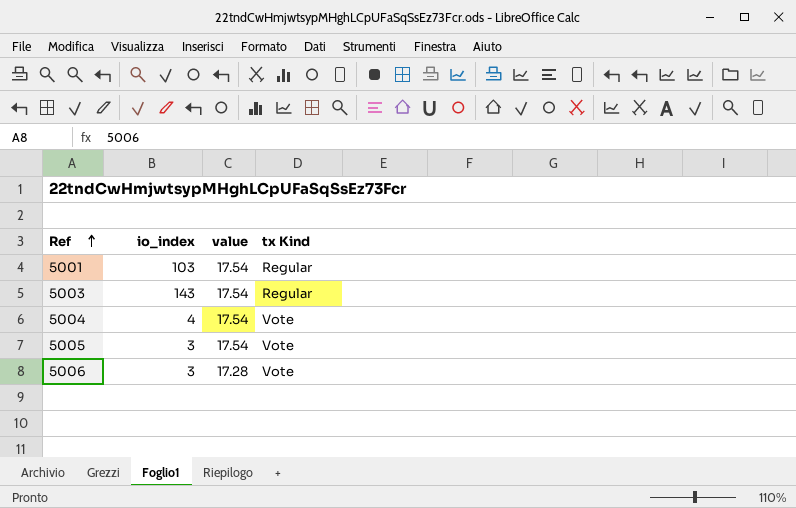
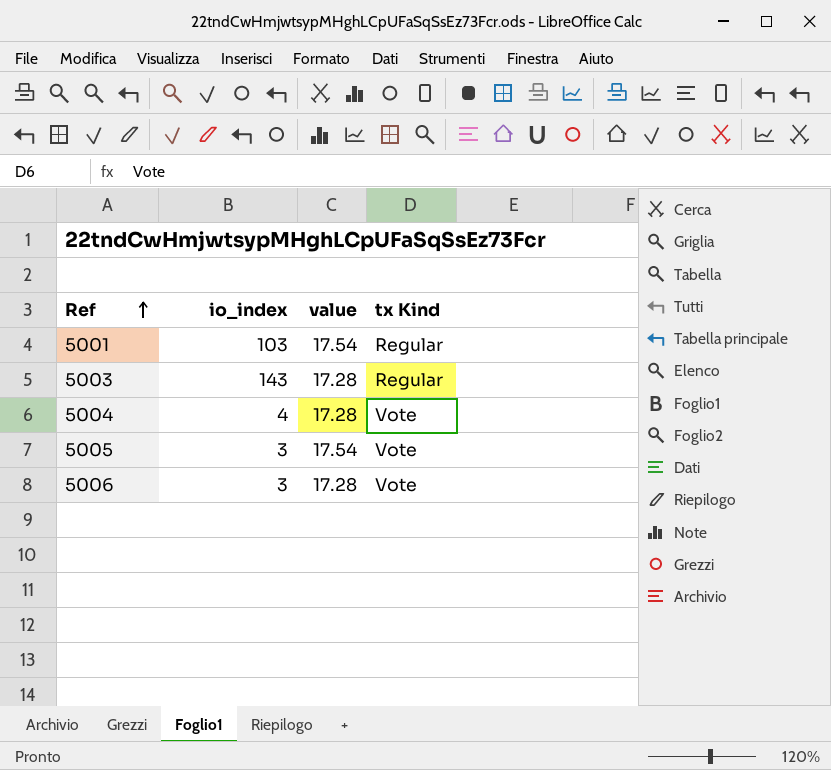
5003 | value: 17.54 -> 17.28
5004 | value: 17.54 -> 17.28

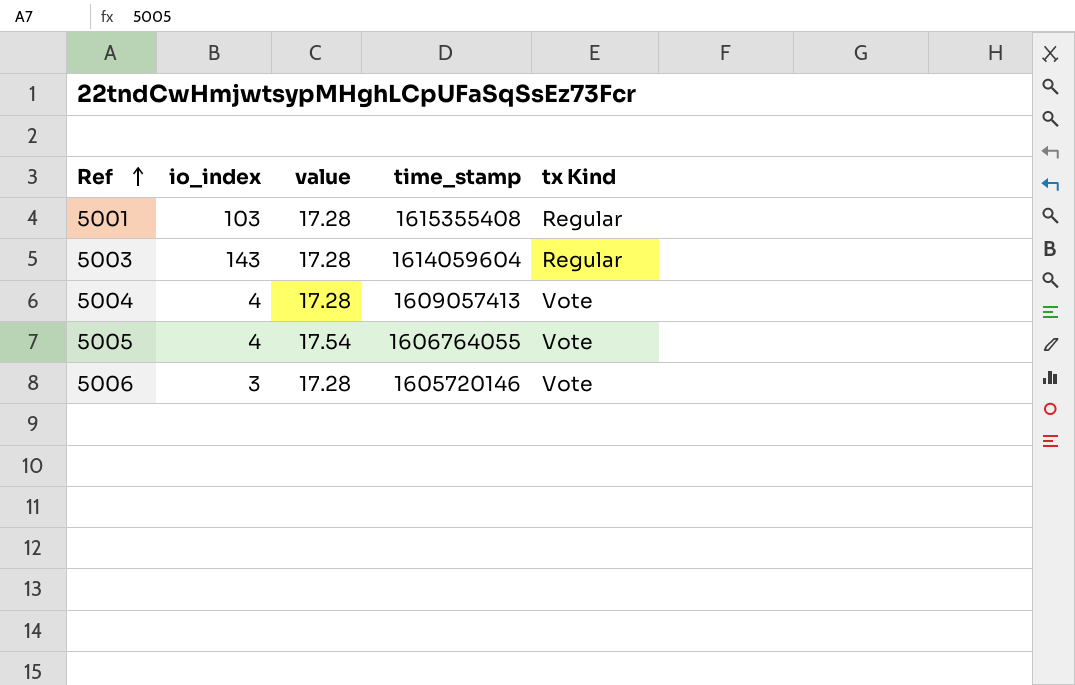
column time_stamp | position: none -> 4
5001 | value: 17.54 -> 17.28
5005 | io_index: 3 -> 4

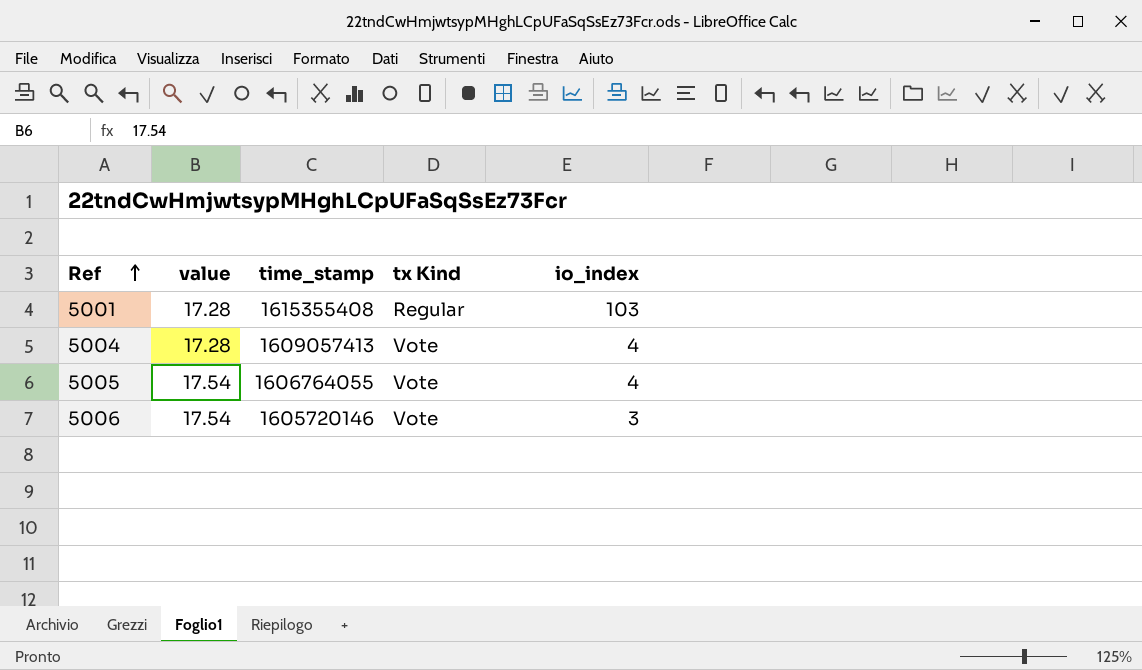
column io_index | position: 2 -> 5
row 5003: 143 | 17.28 | 1614059604 | Regular -> none
5006 | value: 17.28 -> 17.54

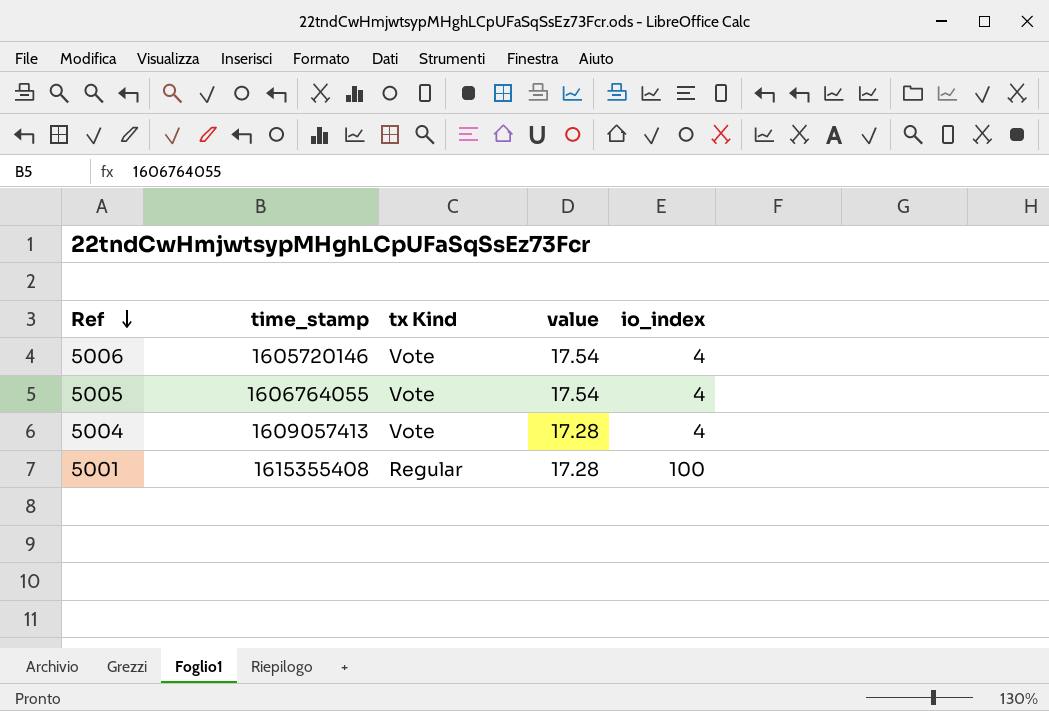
row order: Ref ascending -> Ref descending
column value | position: 2 -> 4
5006 | io_index: 3 -> 4
5001 | io_index: 103 -> 100

